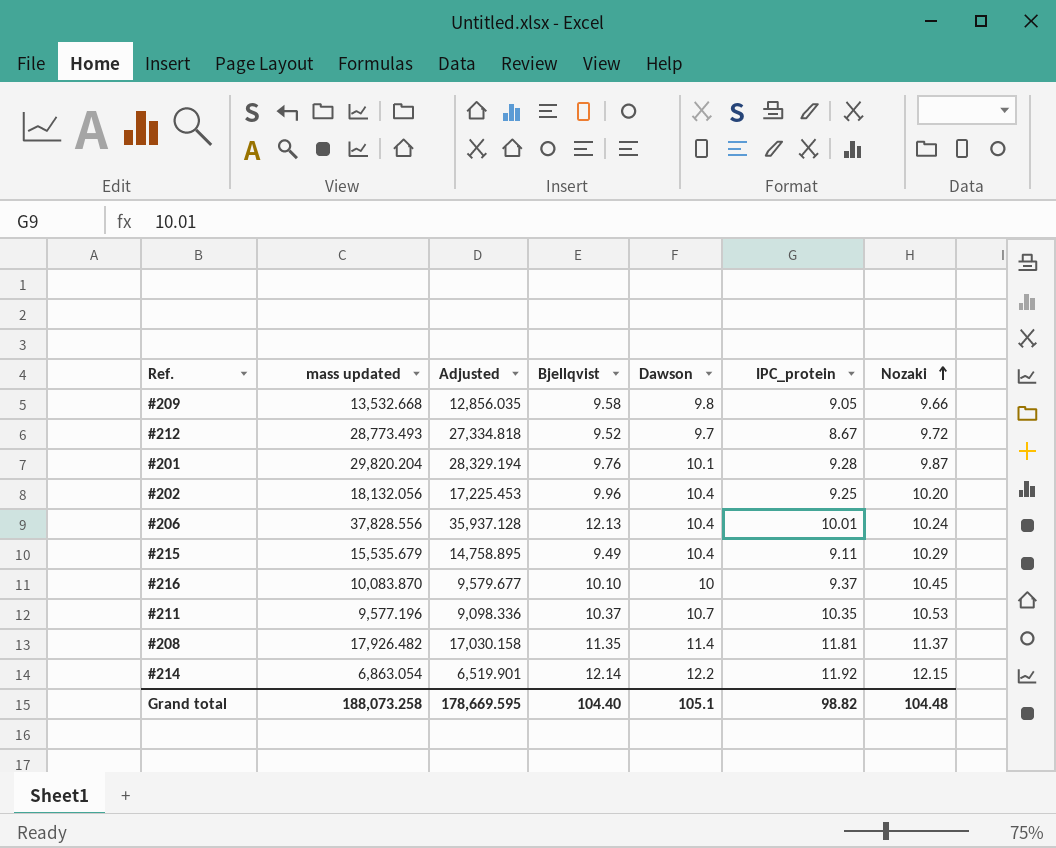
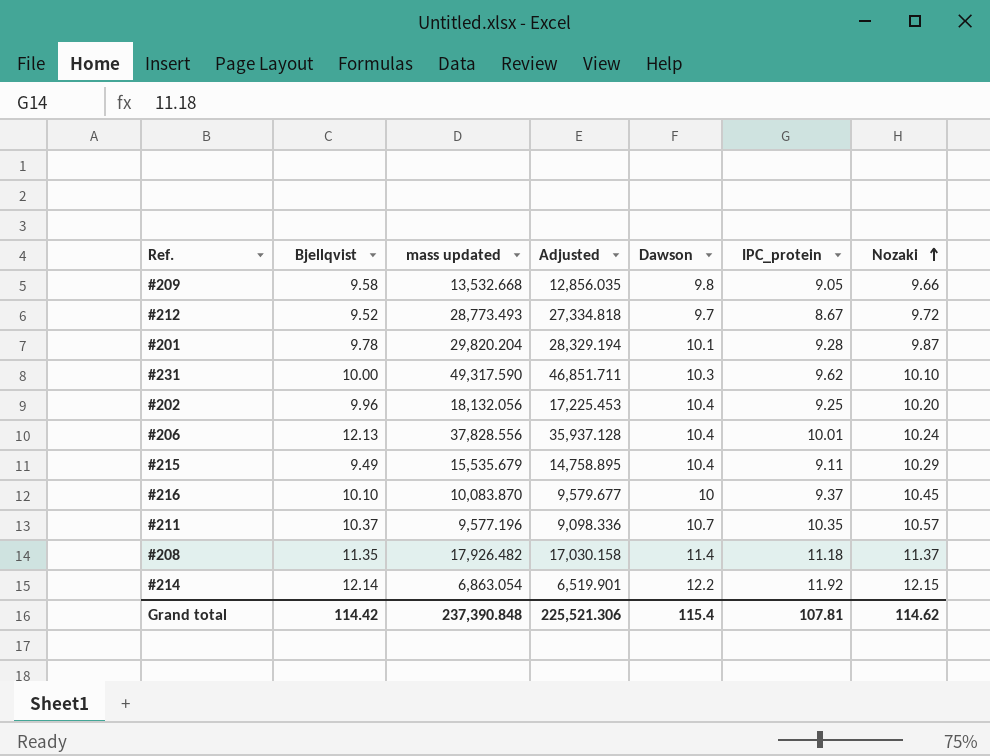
column Bjellqvist | position: 4 -> 2
#201 | Bjellqvist: 9.76 -> 9.78
row #231: none -> 10.00 | 49,317.590 | 46,851.711 | 10.3 | 9.62 | 10.10
#211 | Nozaki: 10.53 -> 10.57
#208 | IPC_protein: 11.81 -> 11.18
Grand total | Bjellqvist: 104.40 -> 114.42
Grand total | mass updated: 188,073.258 -> 237,390.848
Grand total | Adjusted: 178,669.595 -> 225,521.306
Grand total | Dawson: 105.1 -> 115.4
Grand total | IPC_protein: 98.82 -> 107.81
Grand total | Nozaki: 104.48 -> 114.62

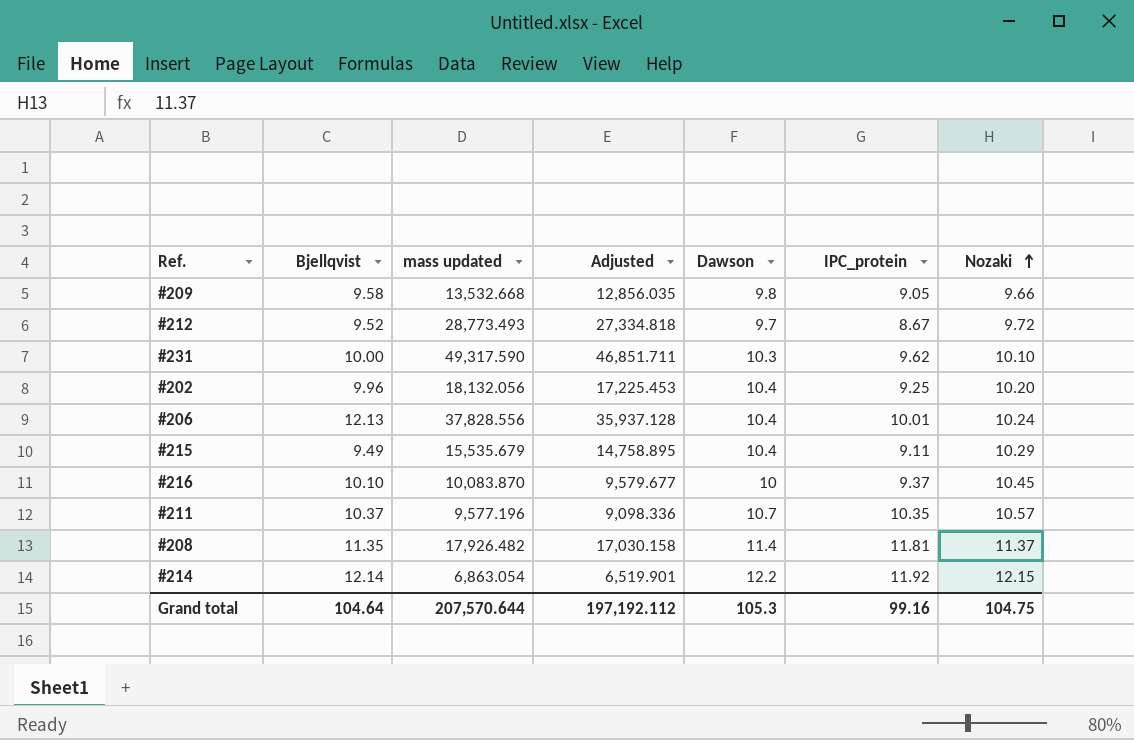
row #201: 9.78 | 29,820.204 | 28,329.194 | 10.1 | 9.28 | 9.87 -> none
#208 | IPC_protein: 11.18 -> 11.81
Grand total | Bjellqvist: 114.42 -> 104.64
Grand total | mass updated: 237,390.848 -> 207,570.644
Grand total | Adjusted: 225,521.306 -> 197,192.112
Grand total | Dawson: 115.4 -> 105.3
Grand total | IPC_protein: 107.81 -> 99.16
Grand total | Nozaki: 114.62 -> 104.75

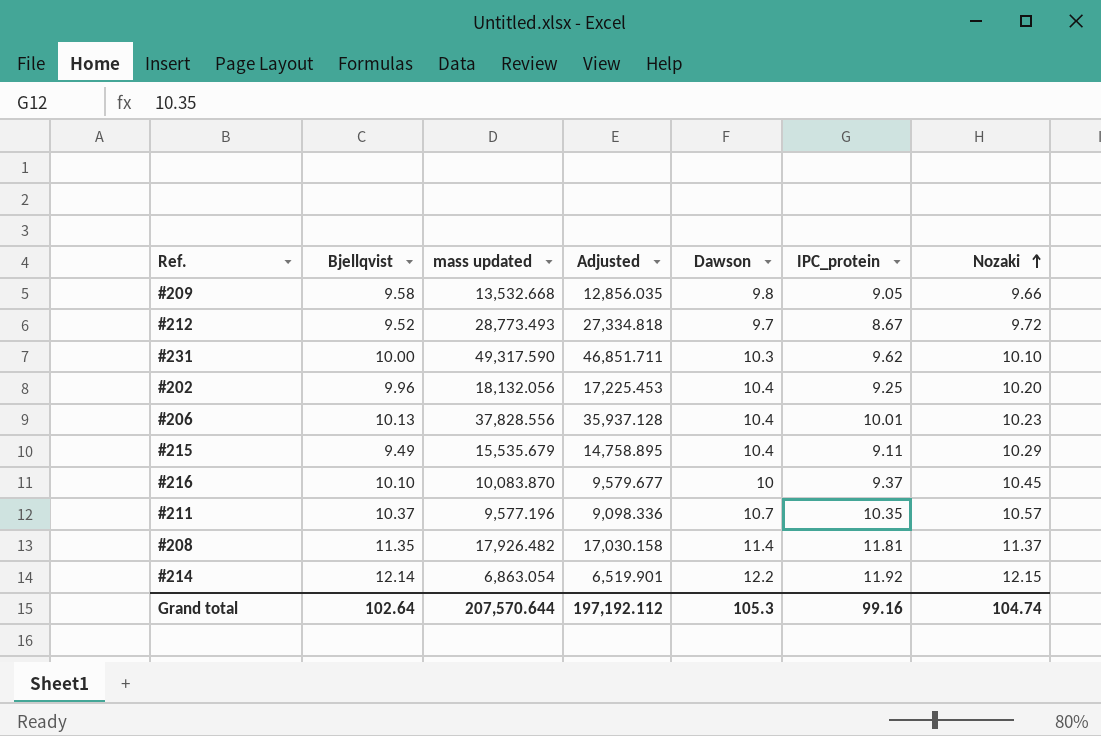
#206 | Bjellqvist: 12.13 -> 10.13
#206 | Nozaki: 10.24 -> 10.23
Grand total | Bjellqvist: 104.64 -> 102.64
Grand total | Nozaki: 104.75 -> 104.74

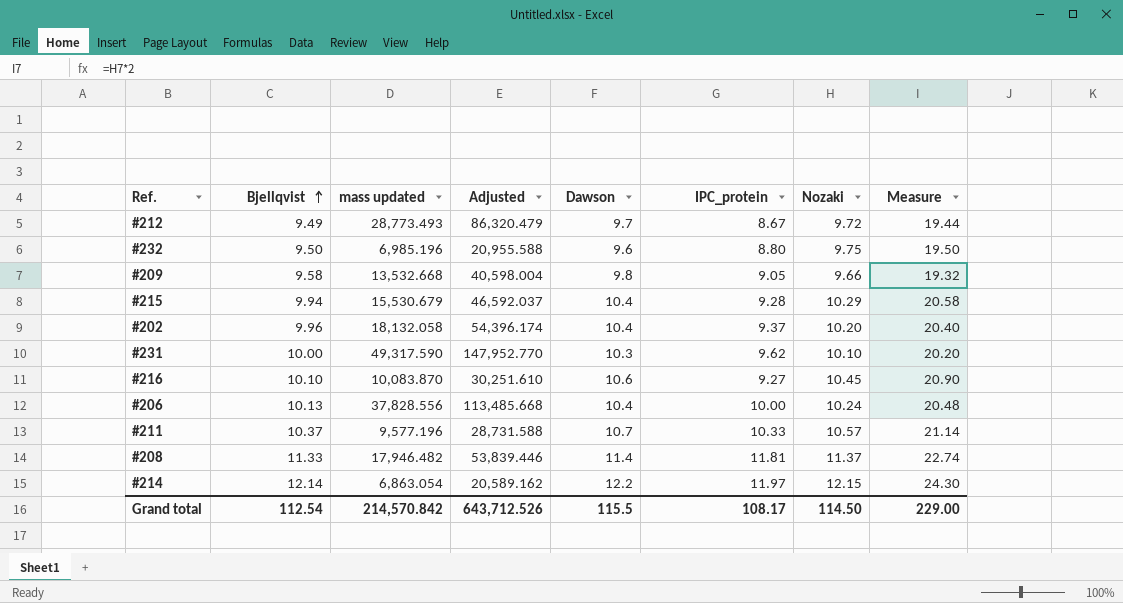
row order: Nozaki ascending -> Bjellqvist ascending
column Adjusted | formula: [mass updated] * 0.95 -> [mass updated] * 3
column Measure | formula: none -> [Nozaki] * 2
#212 | Bjellqvist: 9.52 -> 9.49
row #232: none -> 9.50 | 6,985.196 | 20,955.588 | 9.6 | 8.80 | 9.75 | 19.50
#215 | Bjellqvist: 9.49 -> 9.94
#215 | mass updated: 15,535.679 -> 15,530.679
#215 | IPC_protein: 9.11 -> 9.28
#202 | mass updated: 18,132.056 -> 18,132.058
#202 | IPC_protein: 9.25 -> 9.37
#216 | Dawson: 10 -> 10.6
#216 | IPC_protein: 9.37 -> 9.27
#206 | IPC_protein: 10.01 -> 10.00
#206 | Nozaki: 10.23 -> 10.24
#211 | IPC_protein: 10.35 -> 10.33
#208 | Bjellqvist: 11.35 -> 11.33
#208 | mass updated: 17,926.482 -> 17,946.482
#214 | IPC_protein: 11.92 -> 11.97
Grand total | Bjellqvist: 102.64 -> 112.54
Grand total | mass updated: 207,570.644 -> 214,570.842
Grand total | Adjusted: 197,192.112 -> 643,712.526
Grand total | Dawson: 105.3 -> 115.5
Grand total | IPC_protein: 99.16 -> 108.17
Grand total | Nozaki: 104.74 -> 114.50

